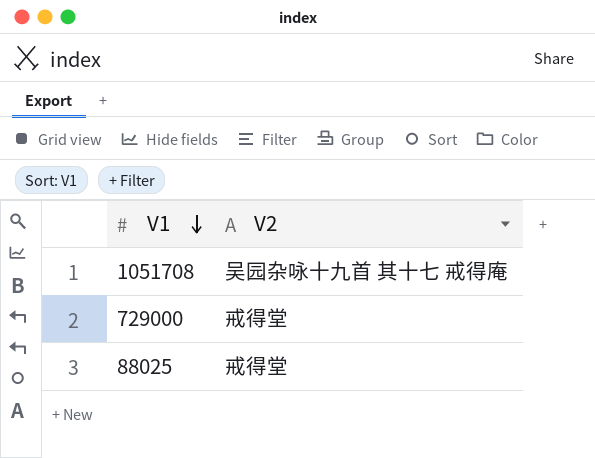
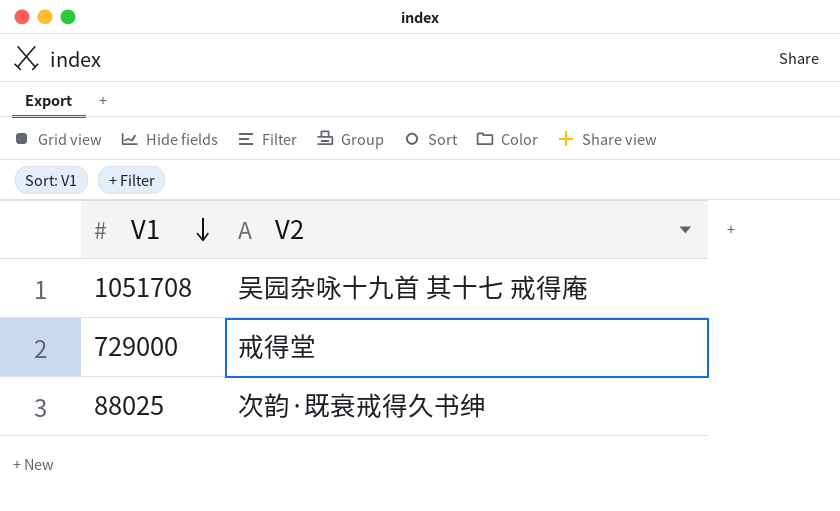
88025 | V2: 戒得堂 -> 次韵·既衰戒得久书绅

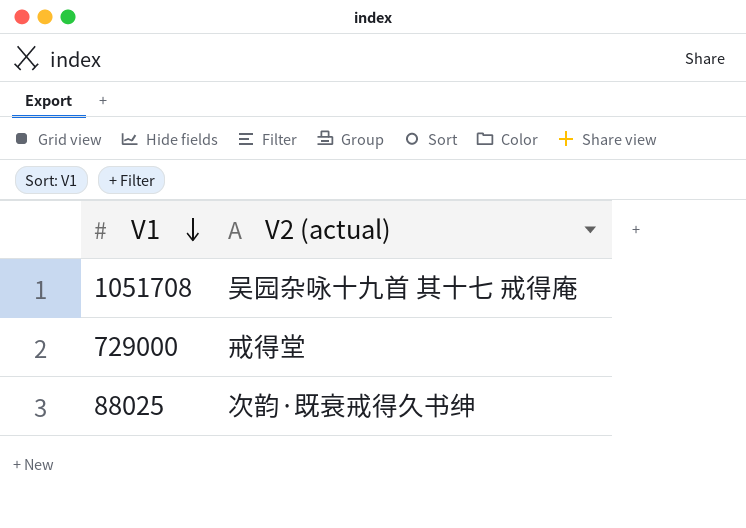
column name: V2 -> V2 (actual)

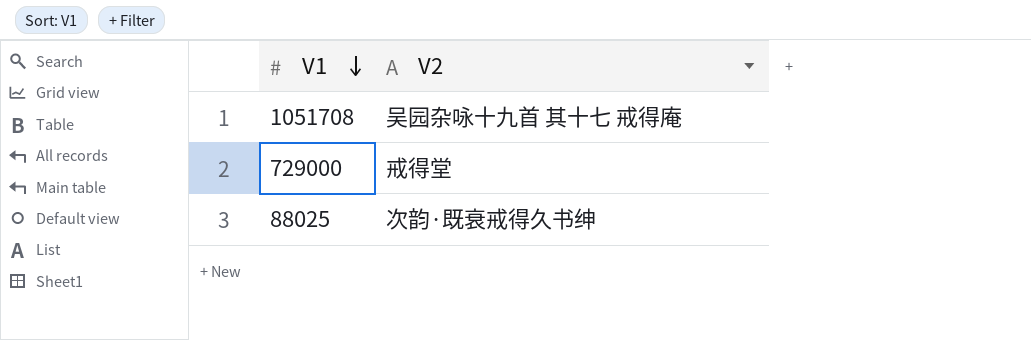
column name: V2 (actual) -> V2

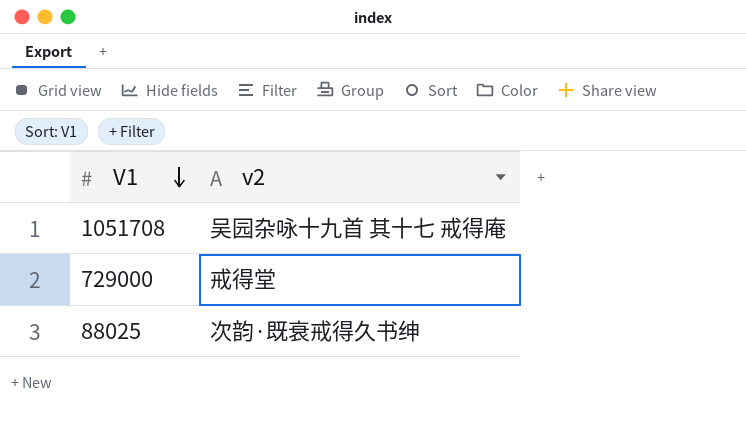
column name: V2 -> v2

